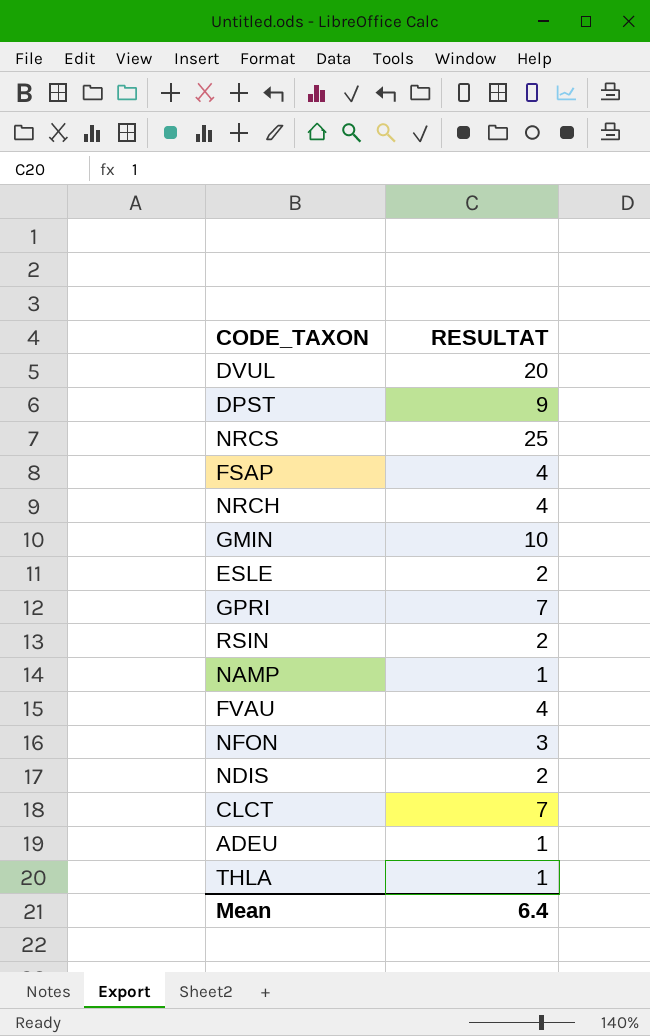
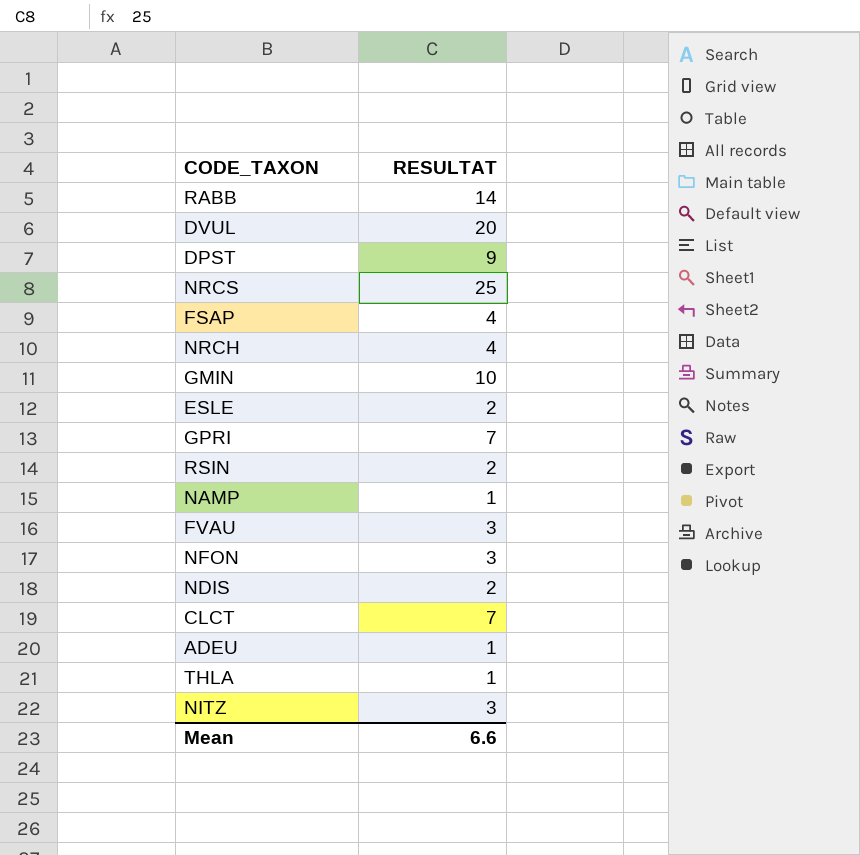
row RABB: none -> 14
FVAU | RESULTAT: 4 -> 3
row NITZ: none -> 3
Mean | RESULTAT: 6.4 -> 6.6

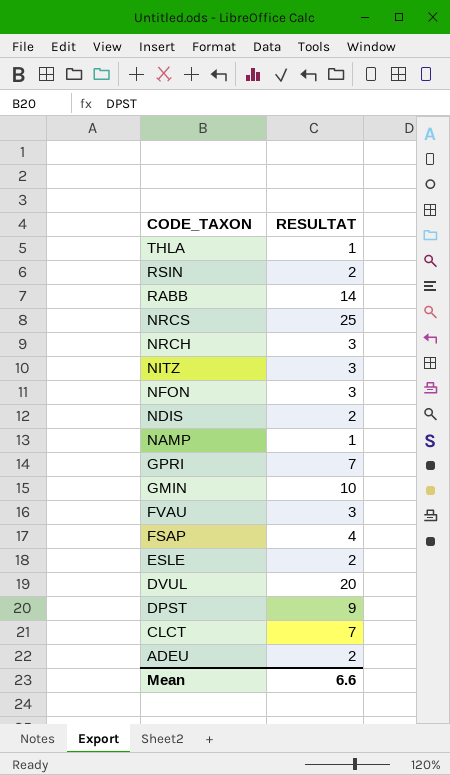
row order: none -> CODE_TAXON descending
NRCH | RESULTAT: 4 -> 3
ADEU | RESULTAT: 1 -> 2

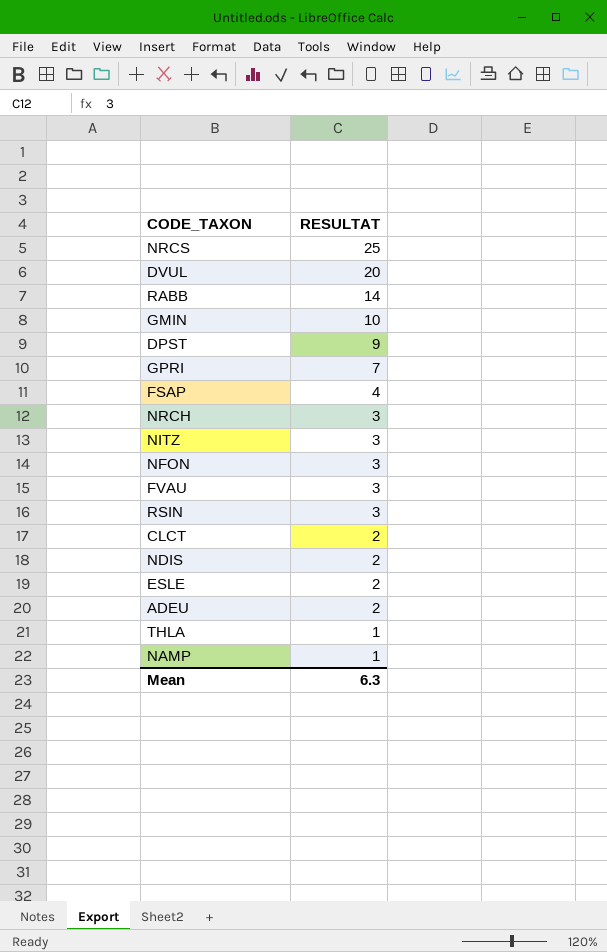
row order: CODE_TAXON descending -> RESULTAT descending
RSIN | RESULTAT: 2 -> 3
CLCT | RESULTAT: 7 -> 2
Mean | RESULTAT: 6.6 -> 6.3

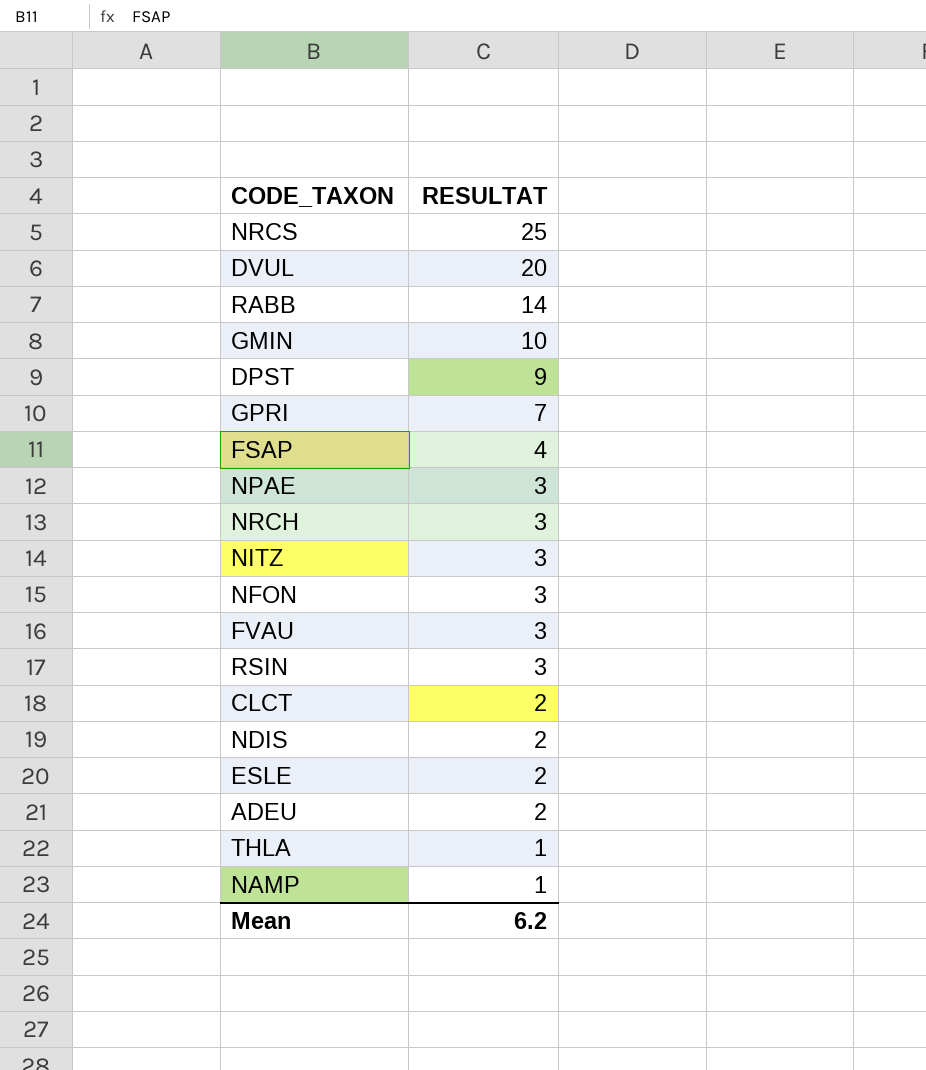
row NPAE: none -> 3
Mean | RESULTAT: 6.3 -> 6.2

